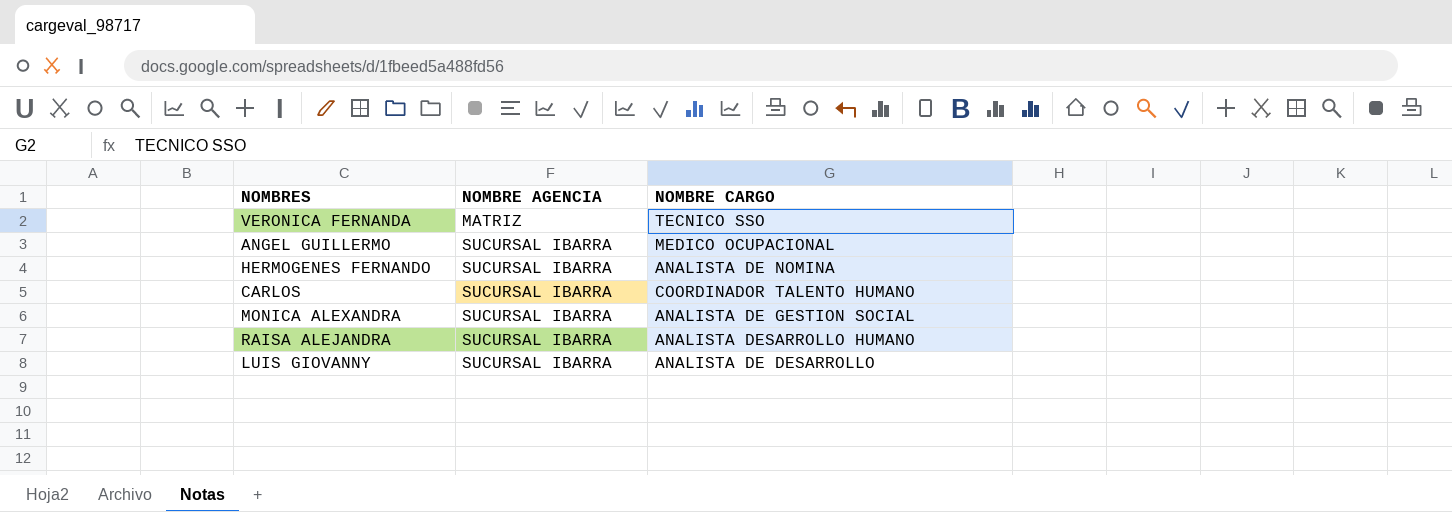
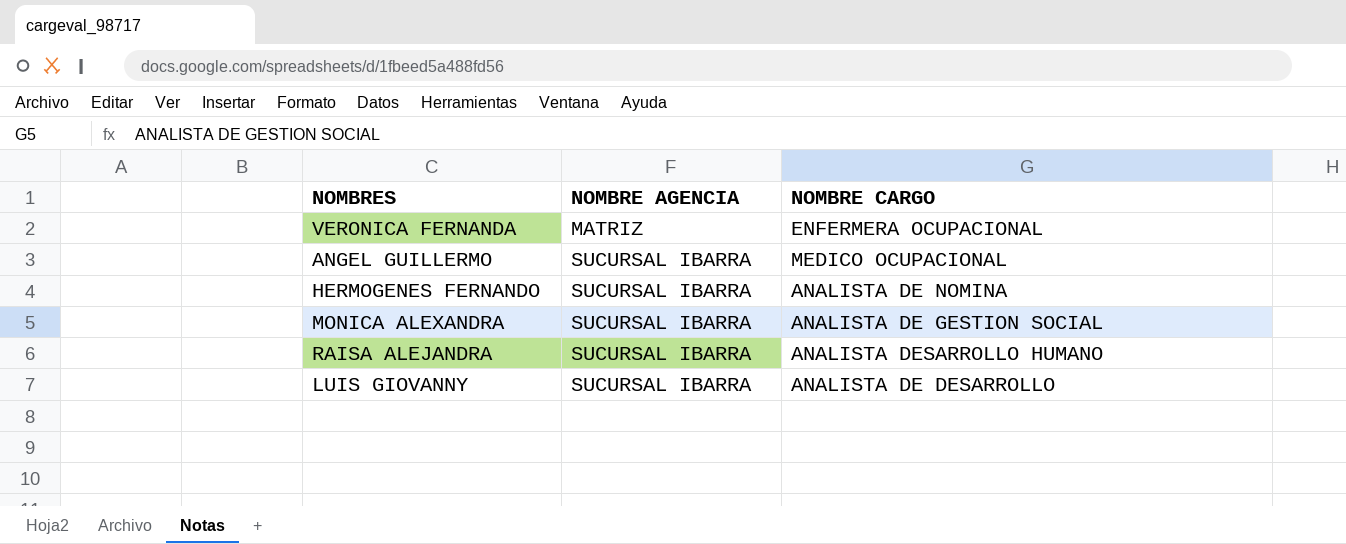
row CARLOS: SUCURSAL IBARRA | COORDINADOR TALENTO HUMANO -> none
VERONICA FERNANDA | NOMBRE CARGO: TECNICO SSO -> ENFERMERA OCUPACIONAL

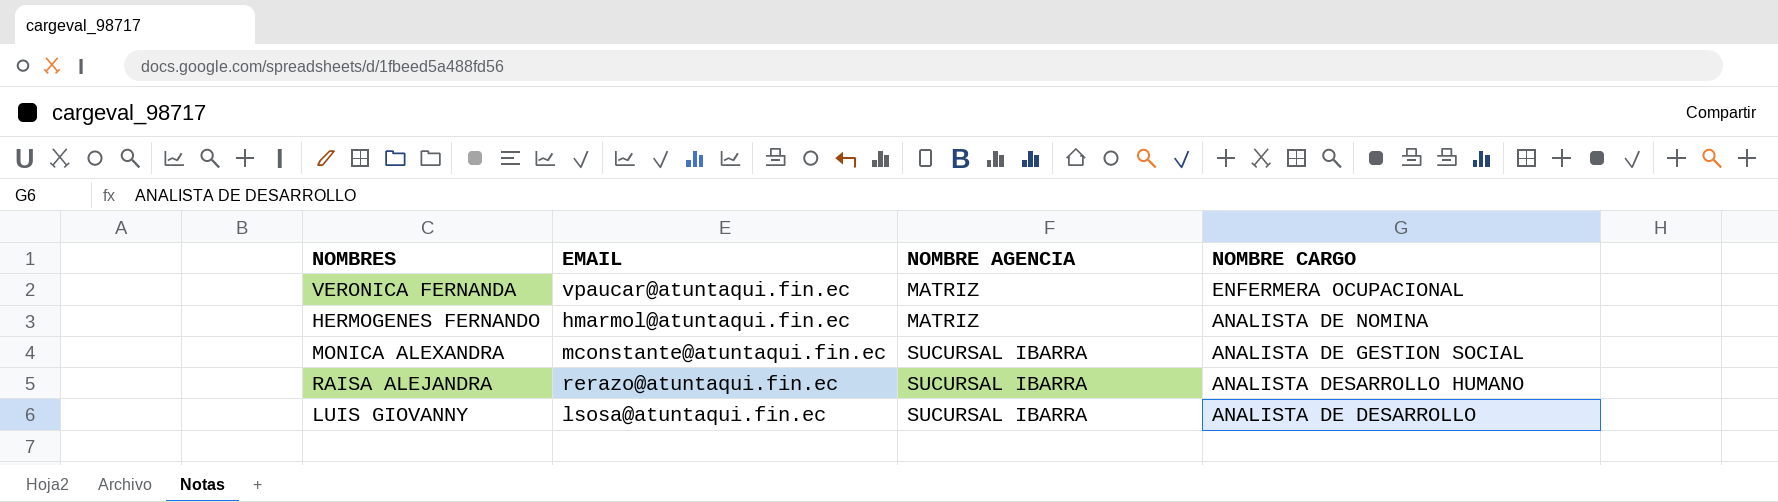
column EMAIL | position: none -> 2
row ANGEL GUILLERMO: SUCURSAL IBARRA | MEDICO OCUPACIONAL -> none
HERMOGENES FERNANDO | NOMBRE AGENCIA: SUCURSAL IBARRA -> MATRIZ

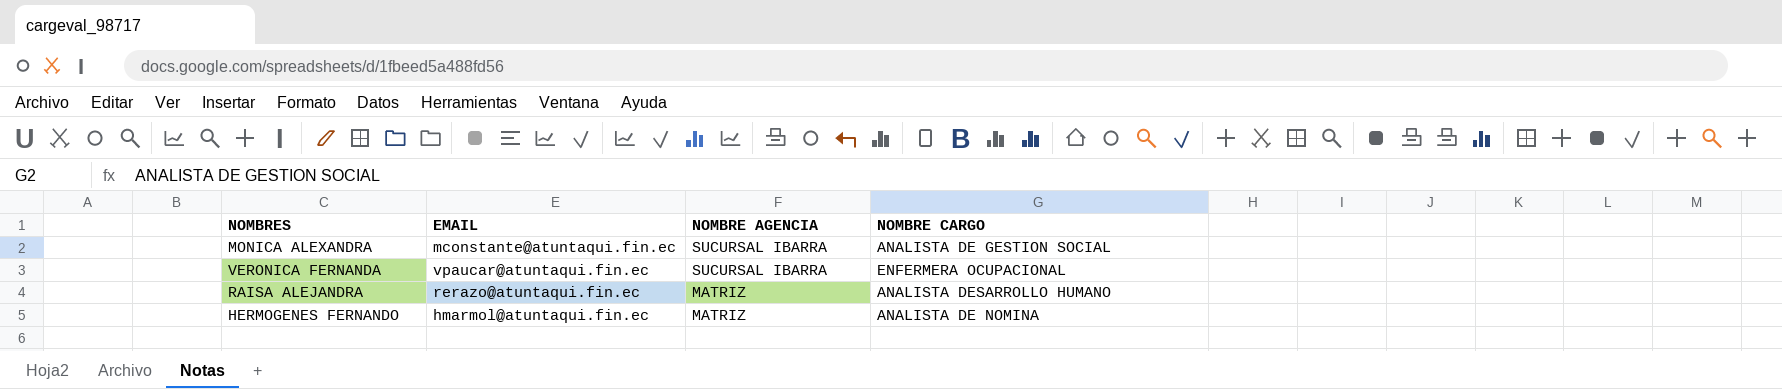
row order: NOMBRE AGENCIA ascending -> NOMBRE AGENCIA descending
row LUIS GIOVANNY: lsosa@atuntaqui.fin.ec | SUCURSAL IBARRA | ANALISTA DE DESARROLLO -> none
VERONICA FERNANDA | NOMBRE AGENCIA: MATRIZ -> SUCURSAL IBARRA
RAISA ALEJANDRA | NOMBRE AGENCIA: SUCURSAL IBARRA -> MATRIZ

